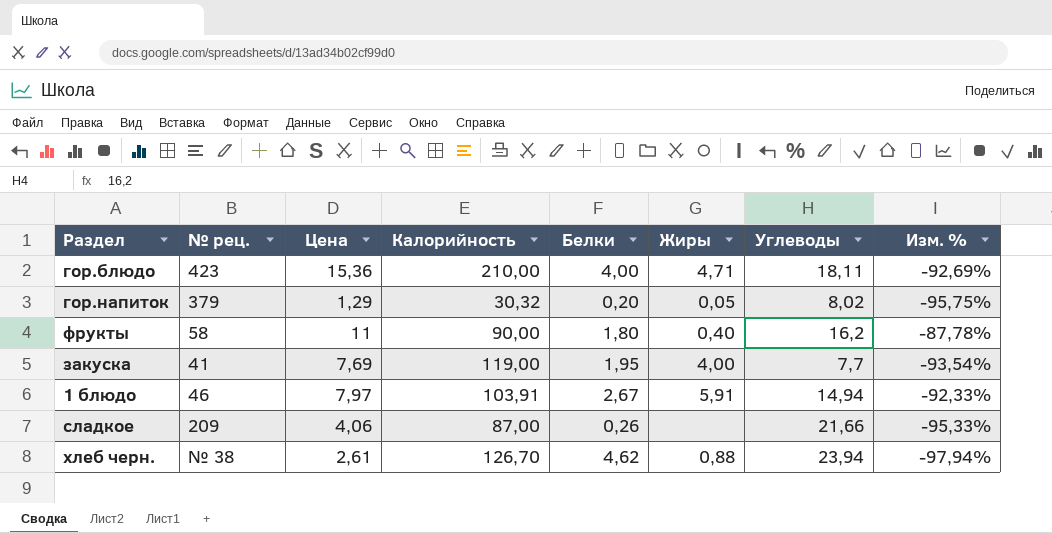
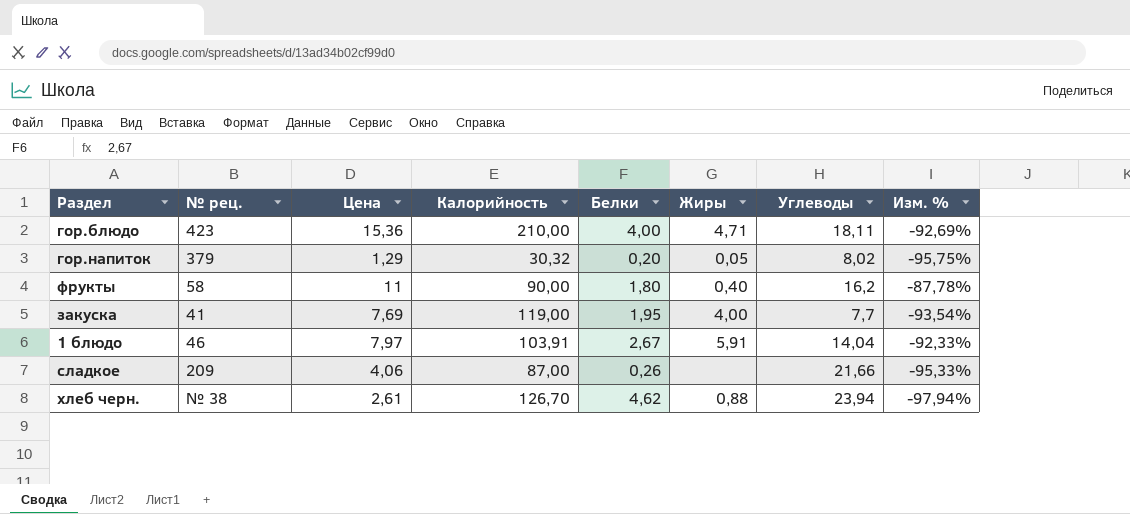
1 блюдо | Углеводы: 14,94 -> 14,04

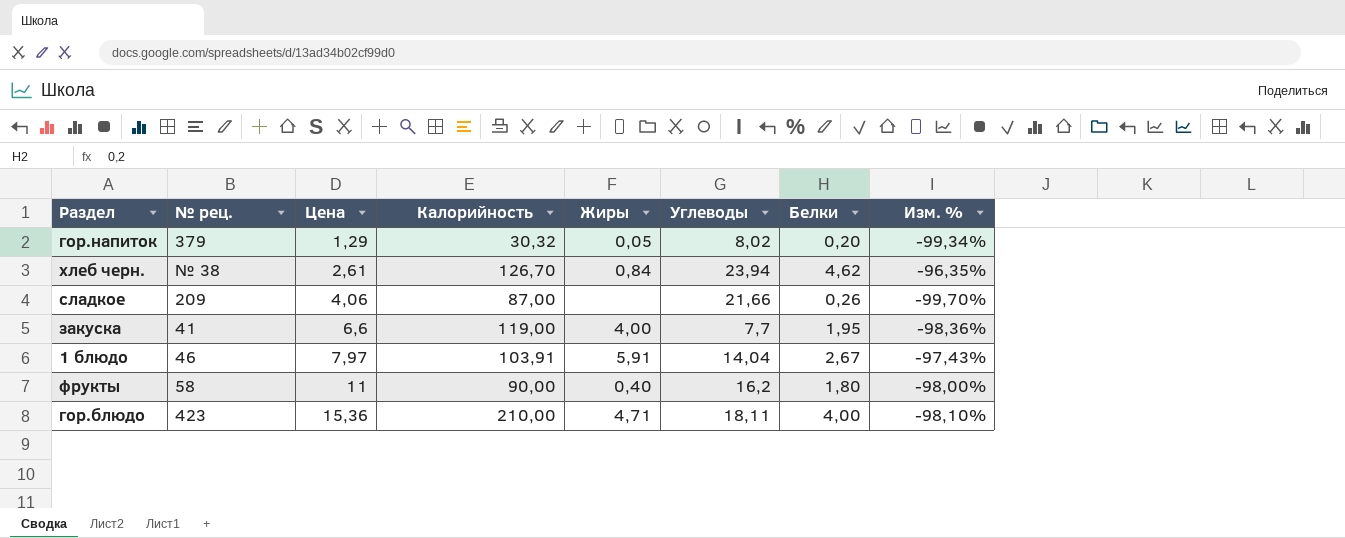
row order: none -> Цена ascending
column Белки | position: 5 -> 7
column Изм. % | formula: ([Цена] - [Калорийность]) / [Калорийность] -> ([Белки] - [Калорийность]) / [Калорийность]
хлеб черн. | Жиры: 0,88 -> 0,84
закуска | Цена: 7,69 -> 6,6

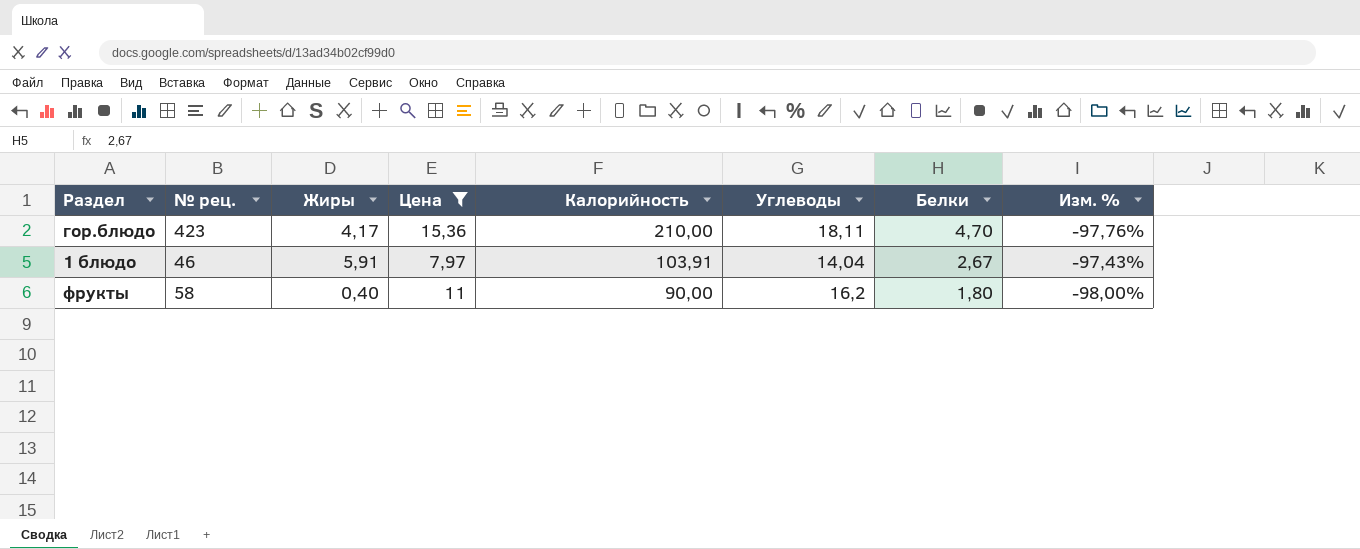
filter: none -> Цена >= 7,97
row order: Цена ascending -> Калорийность descending
column Жиры | position: 5 -> 3
гор.блюдо | Жиры: 4,71 -> 4,17
гор.блюдо | Белки: 4,00 -> 4,70
гор.блюдо | Изм. %: -98,10% -> -97,76%

